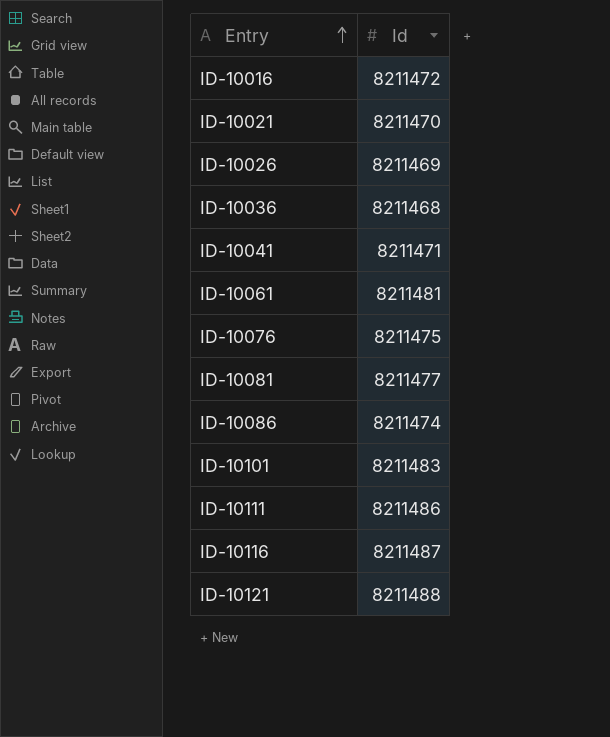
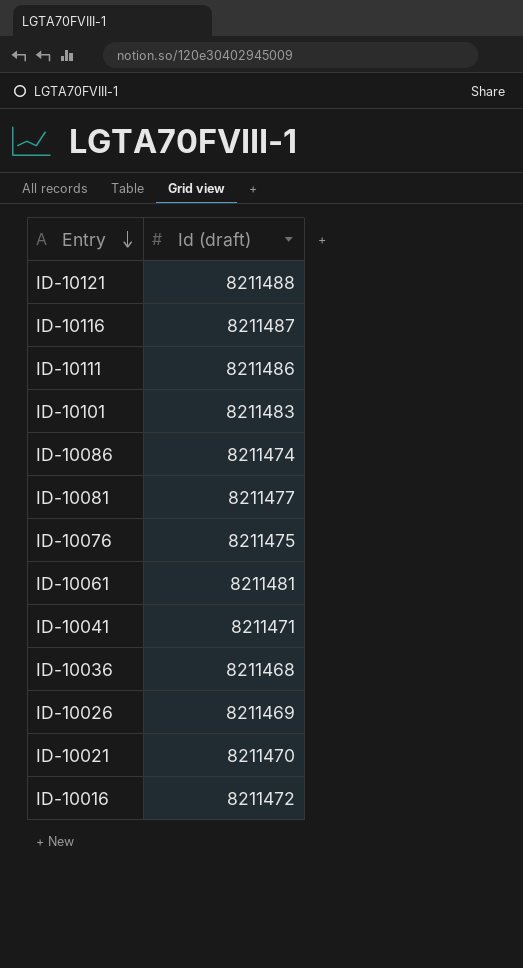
row order: Entry ascending -> Entry descending
column name: Id -> Id (draft)

